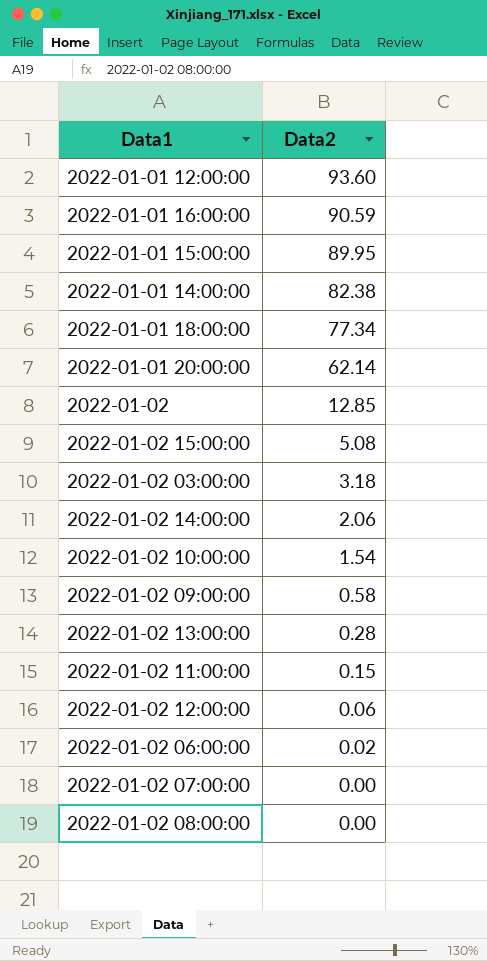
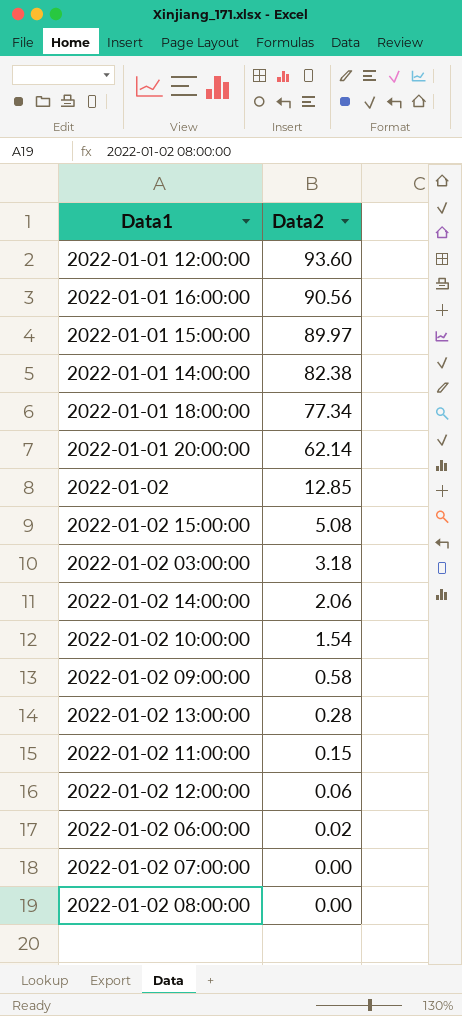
2022-01-01 16:00:00 | Data2: 90.59 -> 90.56
2022-01-01 15:00:00 | Data2: 89.95 -> 89.97

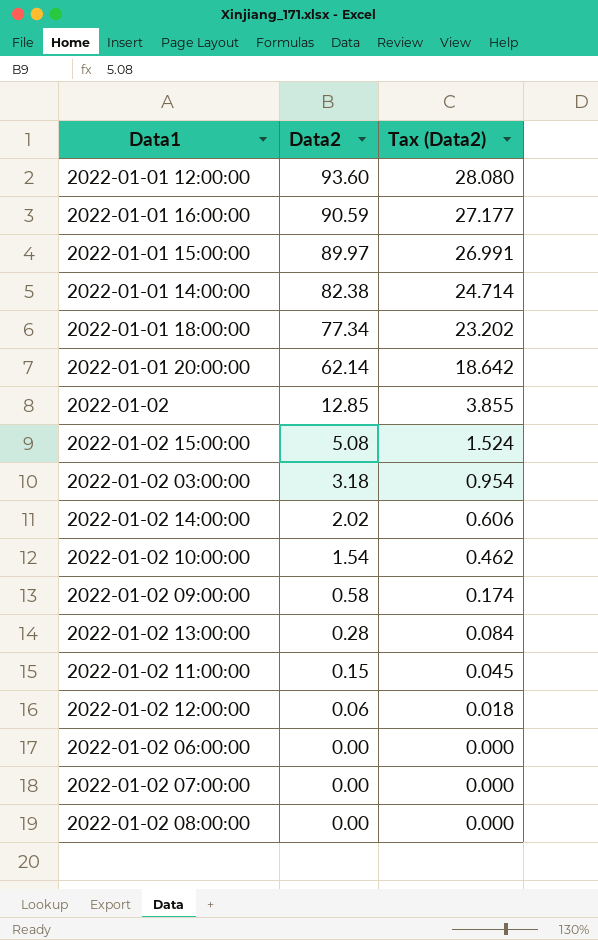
column Tax (Data2) | formula: none -> [Data2] * 0.3
2022-01-01 16:00:00 | Data2: 90.56 -> 90.59
2022-01-02 14:00:00 | Data2: 2.06 -> 2.02
2022-01-02 06:00:00 | Data2: 0.02 -> 0.00

